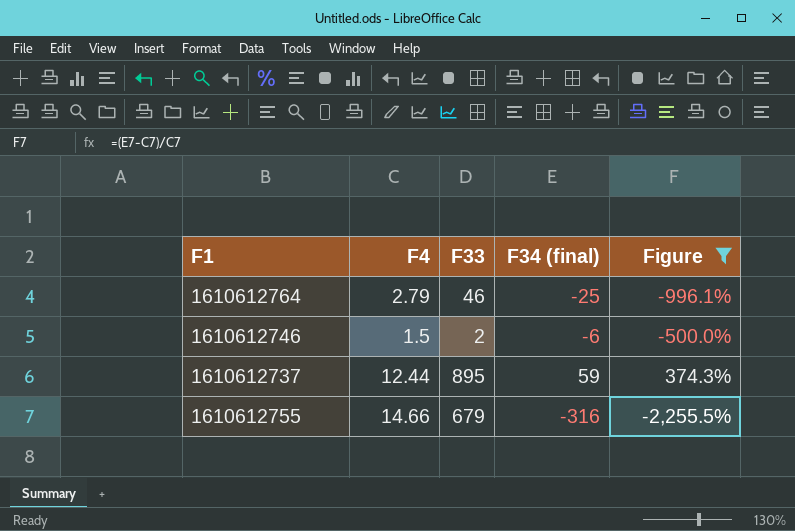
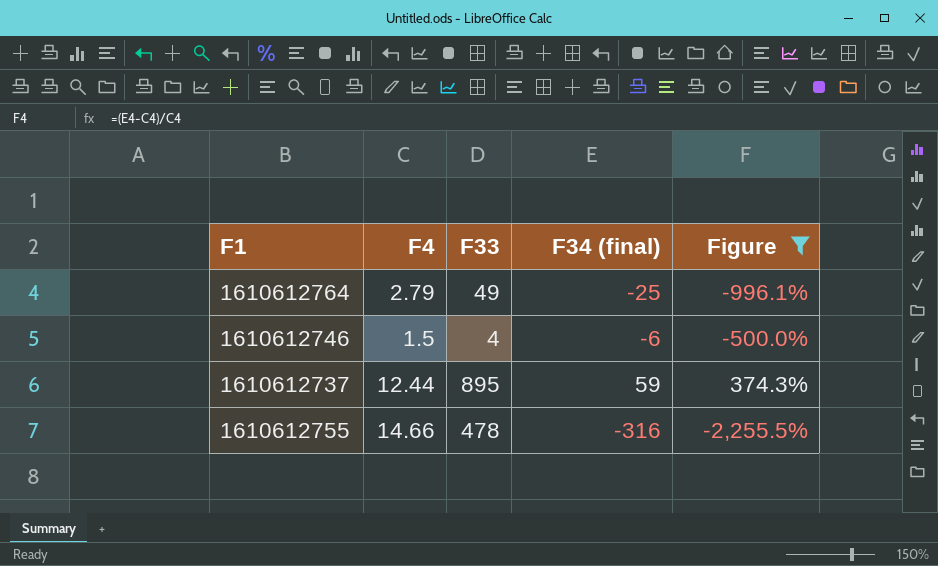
1610612764 | F33: 46 -> 49
1610612746 | F33: 2 -> 4
1610612755 | F33: 679 -> 478

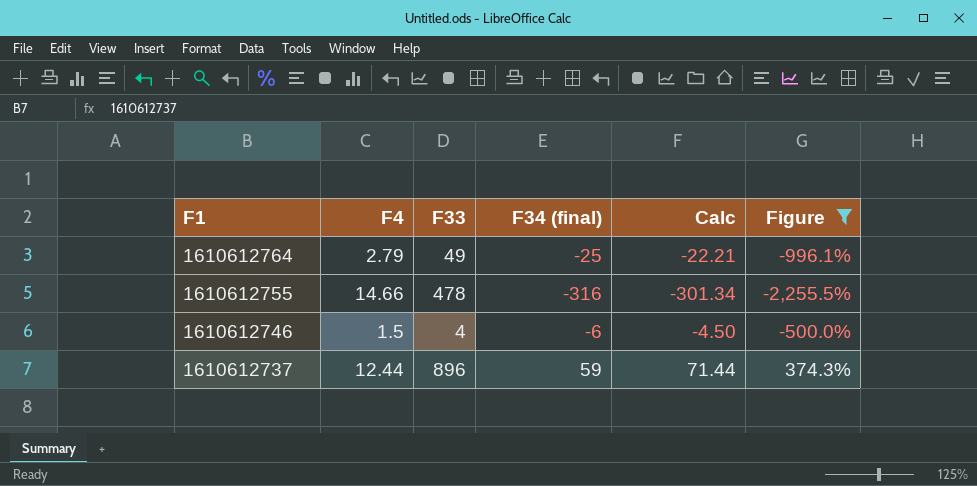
row order: none -> F1 descending
column Calc | formula: none -> [F4] + [F34 (final)]
1610612737 | F33: 895 -> 896

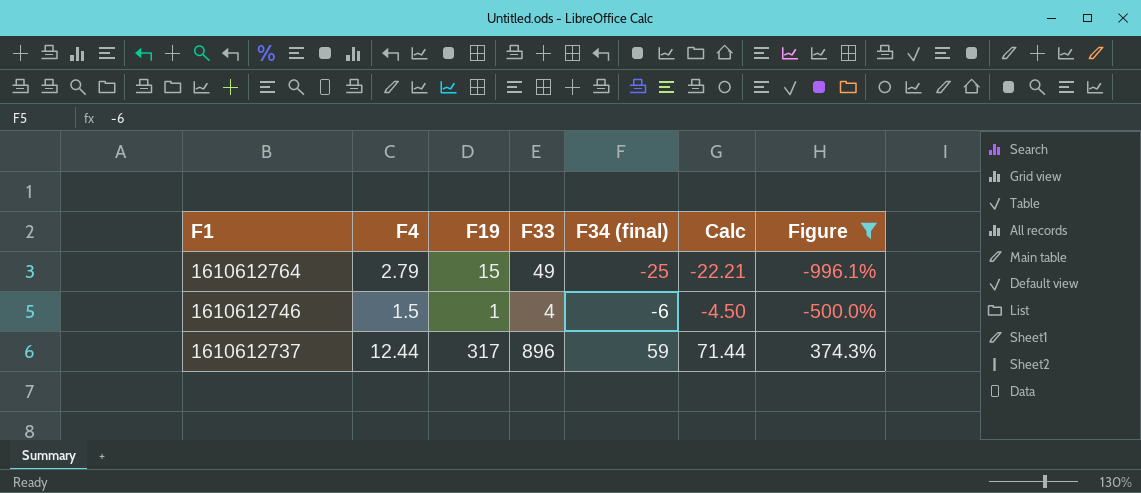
column F19 | position: none -> 3
row 1610612755: 14.66 | 478 | -316 | -301.34 | -2,255.5% -> none

